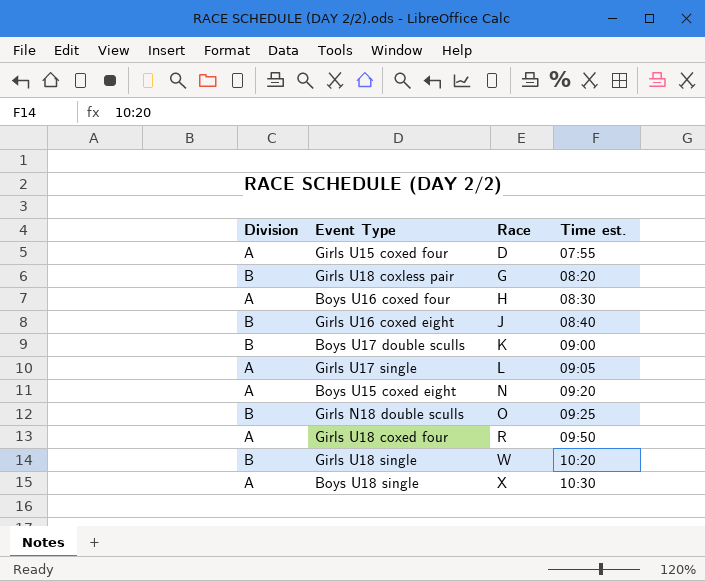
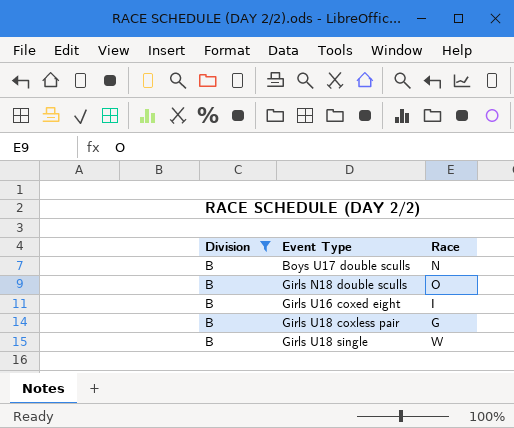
filter: none -> Division = B
row order: Race ascending -> Event Type ascending
column Time est. | position: 4 -> none
Boys U17 double sculls | Race: K -> N
Girls U16 coxed eight | Race: J -> I

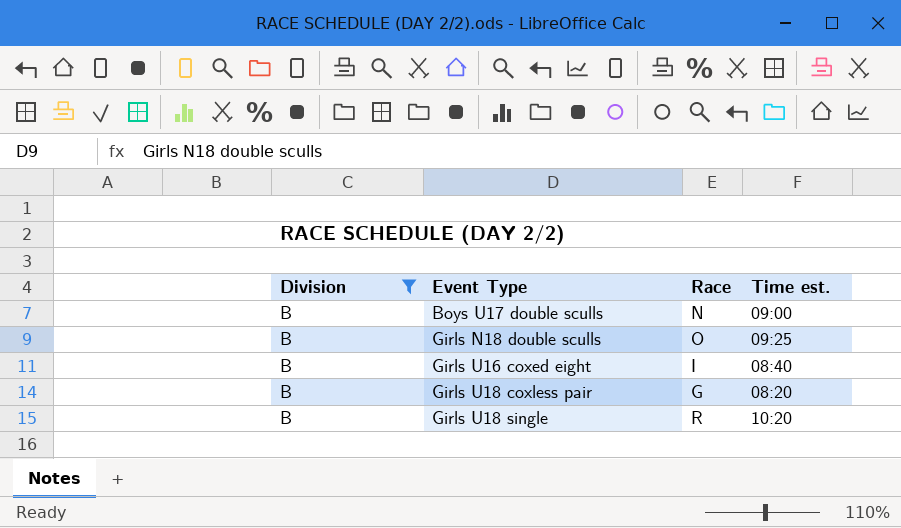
column Time est. | position: none -> 4
Girls U18 single | Race: W -> R

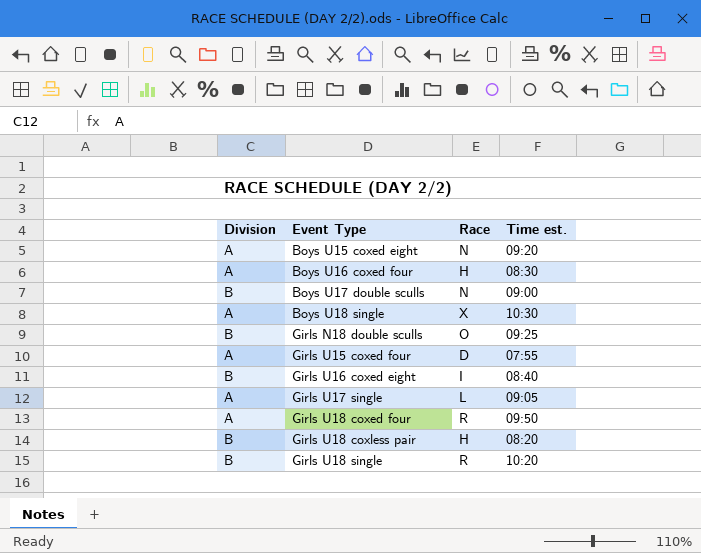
filter: Division = B -> none
Girls U18 coxless pair | Race: G -> H

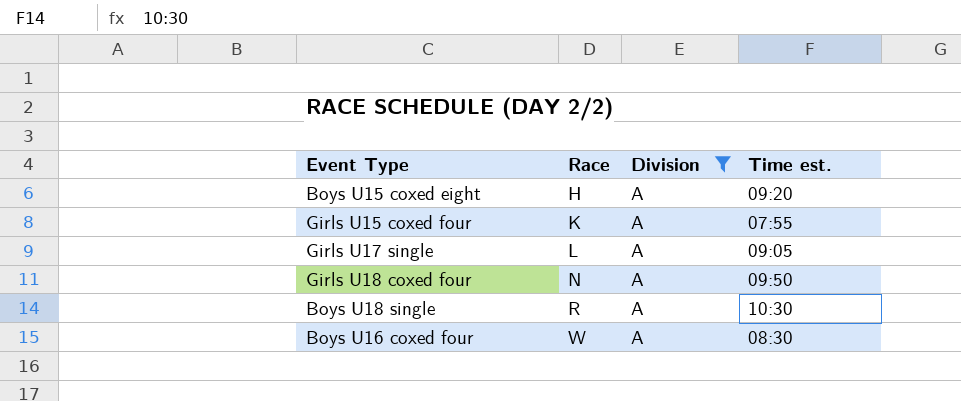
filter: none -> Division = A
row order: Event Type ascending -> Race ascending
column Division | position: 1 -> 3
Boys U15 coxed eight | Race: N -> H
Girls U15 coxed four | Race: D -> K
Girls U18 coxed four | Race: R -> N
Boys U18 single | Race: X -> R
Boys U16 coxed four | Race: H -> W

